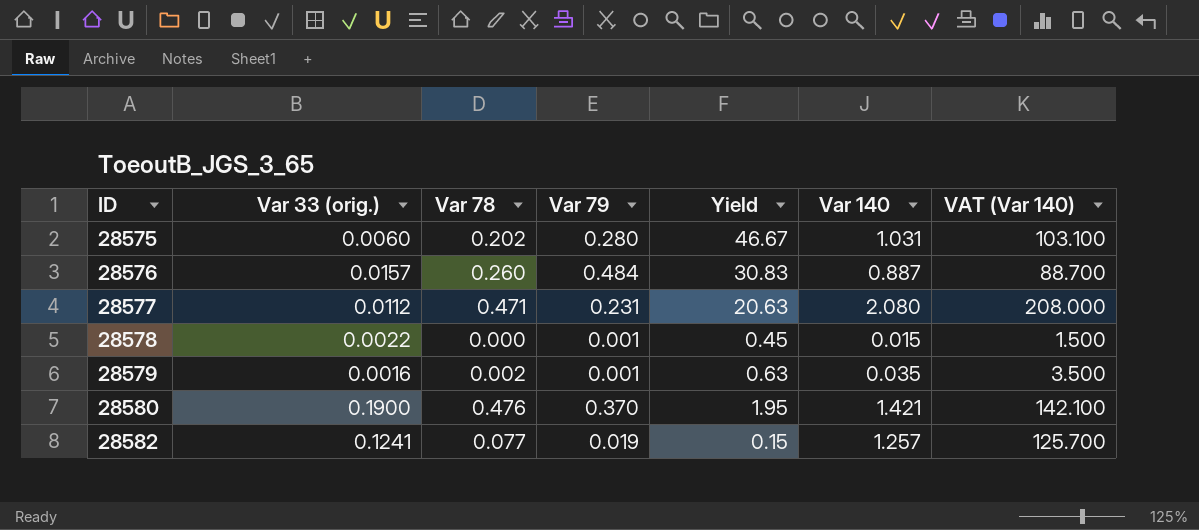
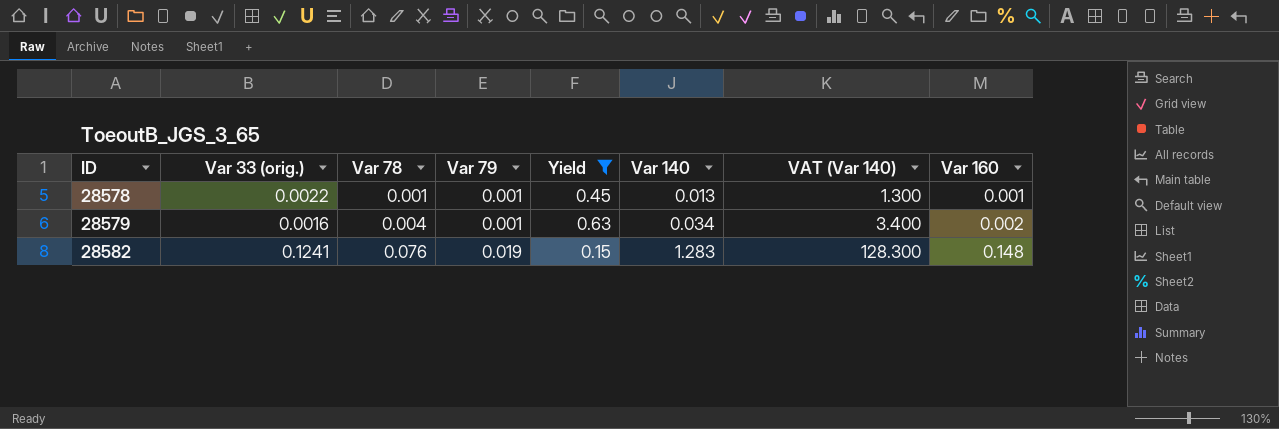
filter: none -> Yield <= 0.63
column Var 160 | position: none -> 8
28578 | Var 78: 0.000 -> 0.001
28578 | Var 140: 0.015 -> 0.013
28578 | VAT (Var 140): 1.500 -> 1.300
28579 | Var 78: 0.002 -> 0.004
28579 | Var 140: 0.035 -> 0.034
28579 | VAT (Var 140): 3.500 -> 3.400
28582 | Var 78: 0.077 -> 0.076
28582 | Var 140: 1.257 -> 1.283
28582 | VAT (Var 140): 125.700 -> 128.300

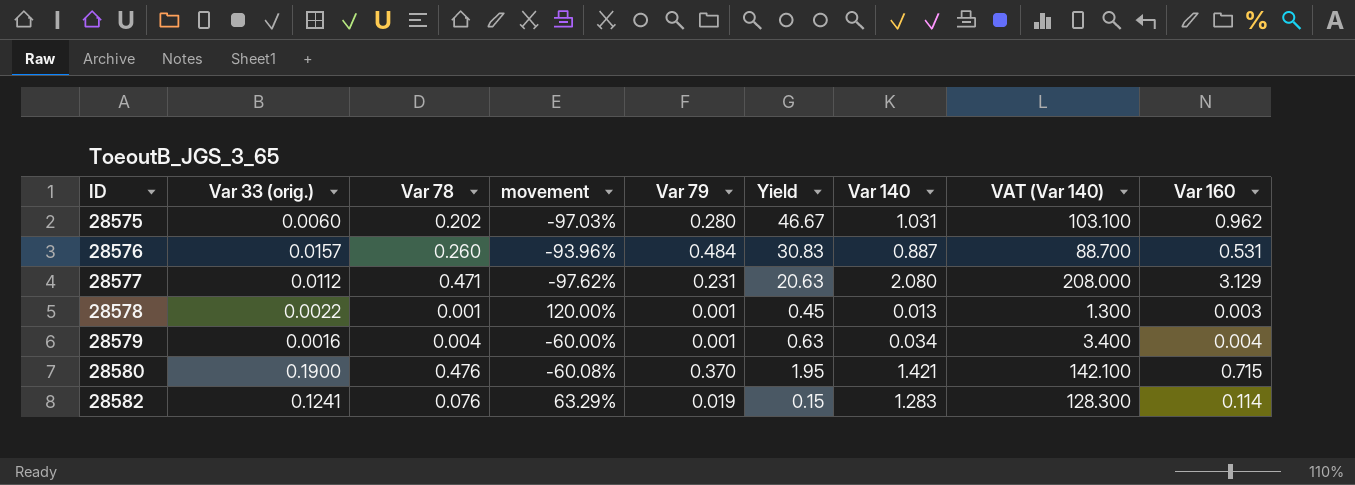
filter: Yield <= 0.63 -> none
column movement | formula: none -> ([Var 33 (orig.)] - [Var 78]) / [Var 78]
28578 | Var 160: 0.001 -> 0.003
28579 | Var 160: 0.002 -> 0.004
28582 | Var 160: 0.148 -> 0.114

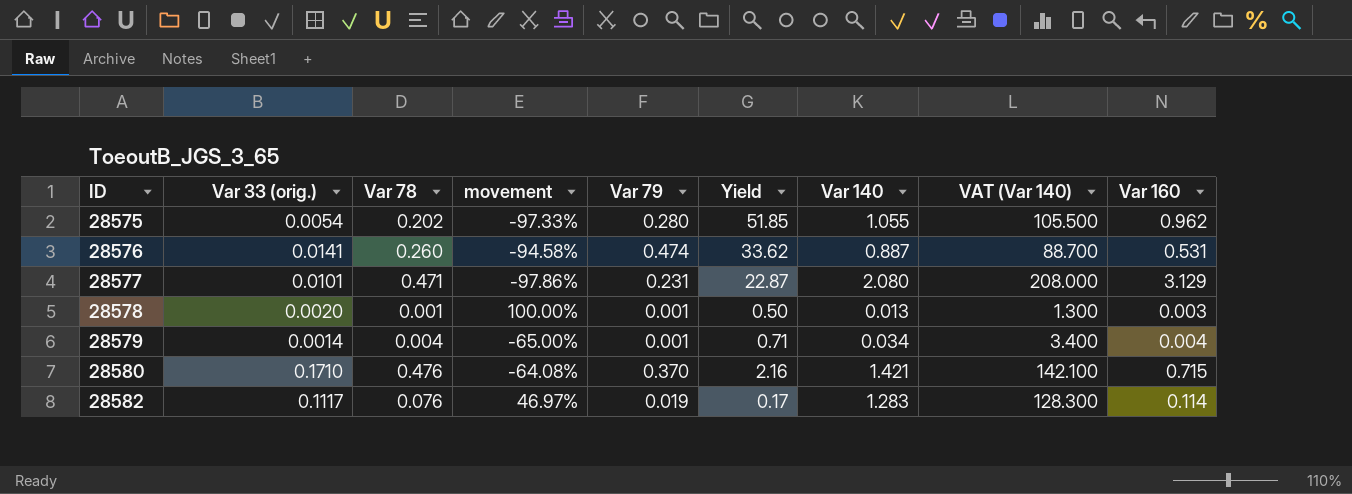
28575 | Var 33 (orig.): 0.0060 -> 0.0054
28575 | movement: -97.03% -> -97.33%
28575 | Yield: 46.67 -> 51.85
28575 | Var 140: 1.031 -> 1.055
28575 | VAT (Var 140): 103.100 -> 105.500
28576 | Var 33 (orig.): 0.0157 -> 0.0141
28576 | movement: -93.96% -> -94.58%
28576 | Var 79: 0.484 -> 0.474
28576 | Yield: 30.83 -> 33.62
28577 | Var 33 (orig.): 0.0112 -> 0.0101
28577 | movement: -97.62% -> -97.86%
28577 | Yield: 20.63 -> 22.87
28578 | Var 33 (orig.): 0.0022 -> 0.0020
28578 | movement: 120.00% -> 100.00%
28578 | Yield: 0.45 -> 0.50
28579 | Var 33 (orig.): 0.0016 -> 0.0014
28579 | movement: -60.00% -> -65.00%
28579 | Yield: 0.63 -> 0.71
28580 | Var 33 (orig.): 0.1900 -> 0.1710
28580 | movement: -60.08% -> -64.08%
28580 | Yield: 1.95 -> 2.16
28582 | Var 33 (orig.): 0.1241 -> 0.1117
28582 | movement: 63.29% -> 46.97%
28582 | Yield: 0.15 -> 0.17

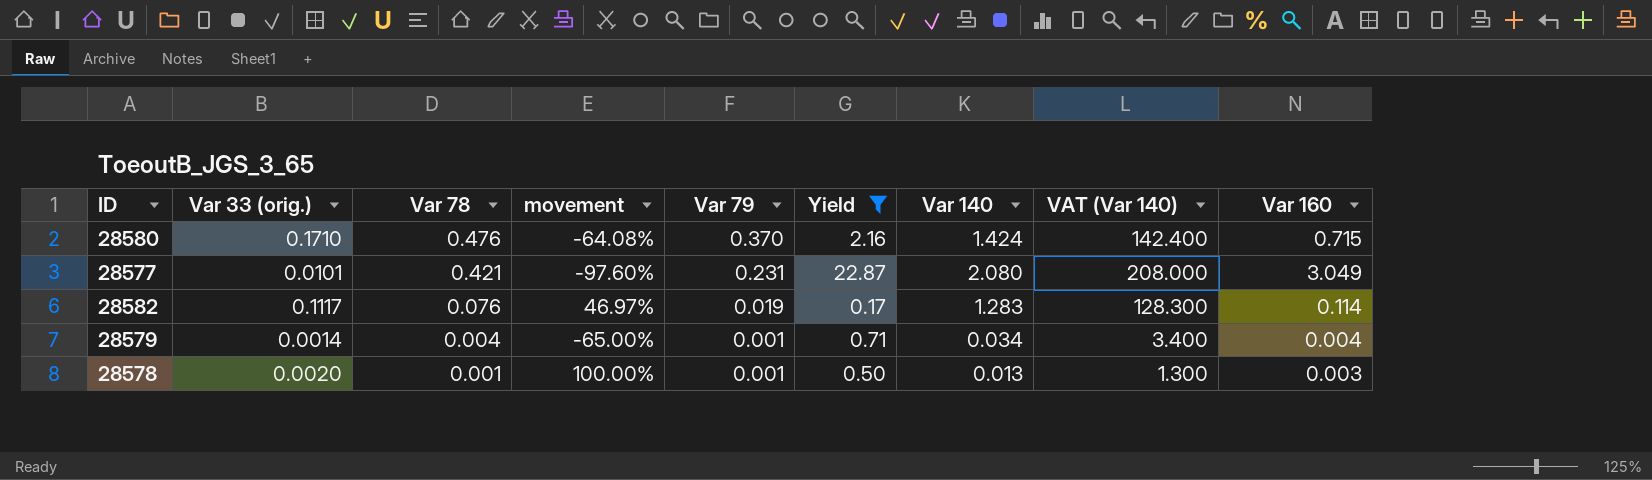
filter: none -> Yield <= 22.87
row order: ID ascending -> Var 78 descending
28580 | Var 140: 1.421 -> 1.424
28580 | VAT (Var 140): 142.100 -> 142.400
28577 | Var 78: 0.471 -> 0.421
28577 | movement: -97.86% -> -97.60%
28577 | Var 160: 3.129 -> 3.049

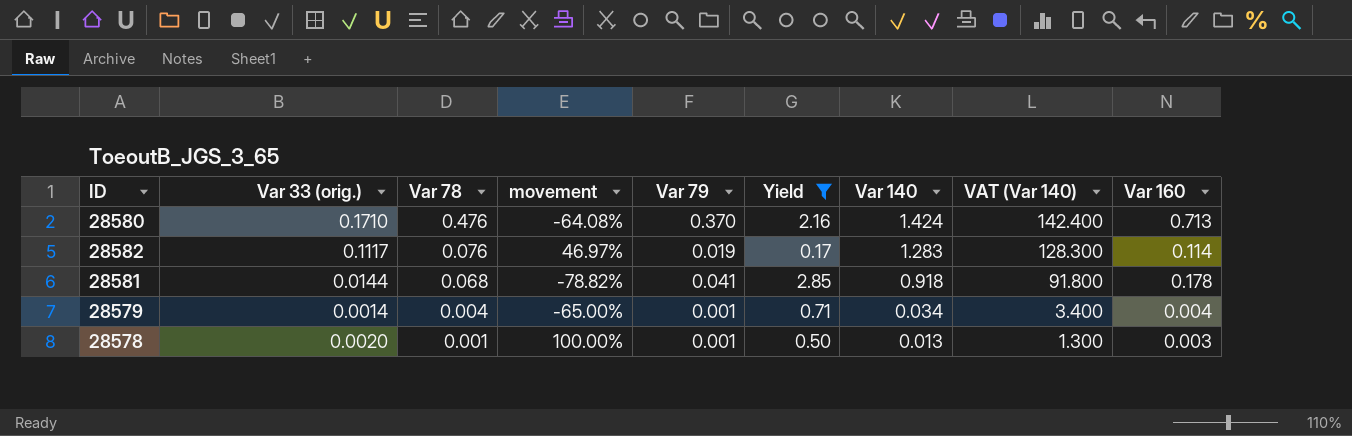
row 28577: 0.0101 | 0.421 | -97.60% | 0.231 | 22.87 | 2.080 | 208.000 | 3.049 -> none
28580 | Var 160: 0.715 -> 0.713
row 28581: none -> 0.0144 | 0.068 | -78.82% | 0.041 | 2.85 | 0.918 | 91.800 | 0.178

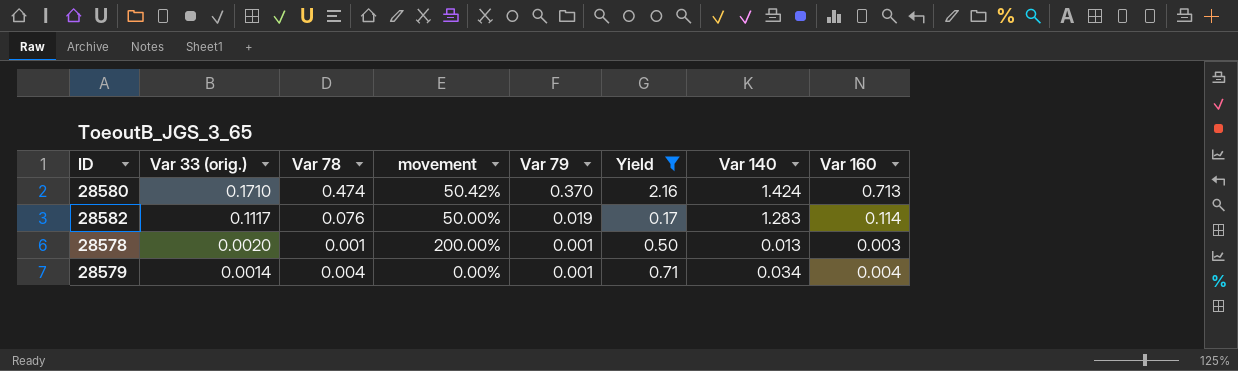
row order: Var 78 descending -> Var 33 (orig.) descending
column VAT (Var 140) | formula: [Var 140] * 100 -> none
column movement | formula: ([Var 33 (orig.)] - [Var 78]) / [Var 78] -> ([Var 160] - [Var 78]) / [Var 78]
row 28581: 0.0144 | 0.068 | -78.82% | 0.041 | 2.85 | 0.918 | 91.800 | 0.178 -> none
28580 | Var 78: 0.476 -> 0.474

